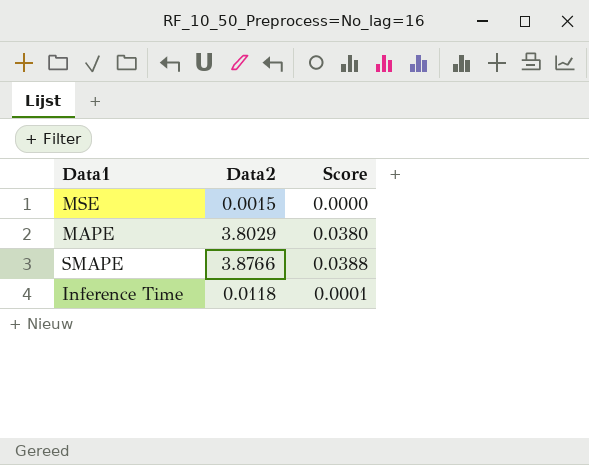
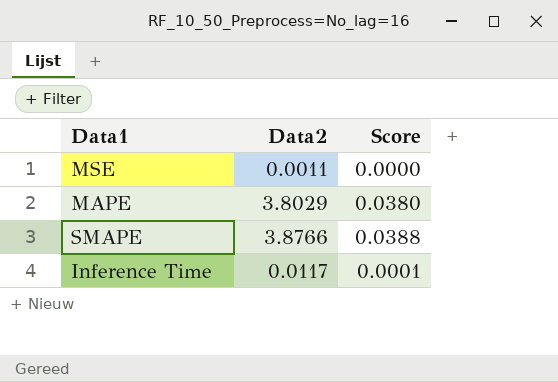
MSE | Data2: 0.0015 -> 0.0011
Inference Time | Data2: 0.0118 -> 0.0117

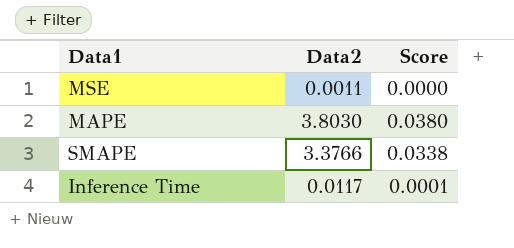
MAPE | Data2: 3.8029 -> 3.8030
SMAPE | Data2: 3.8766 -> 3.3766
SMAPE | Score: 0.0388 -> 0.0338

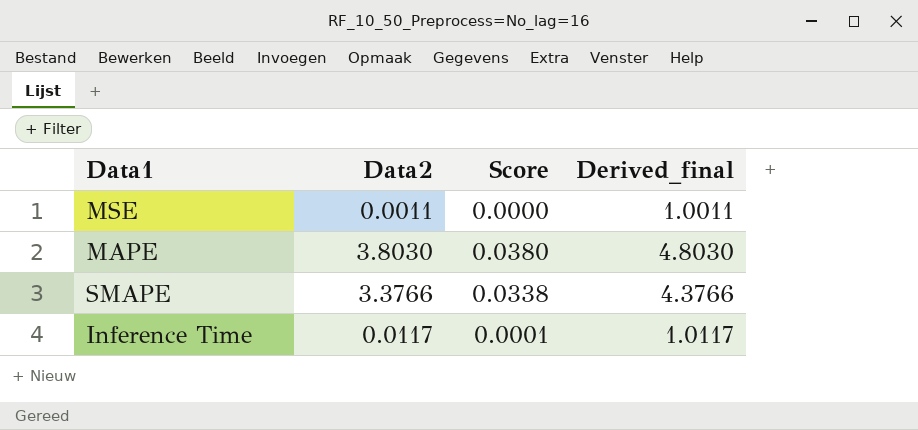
column Derived_final | formula: none -> [Data2] + 1

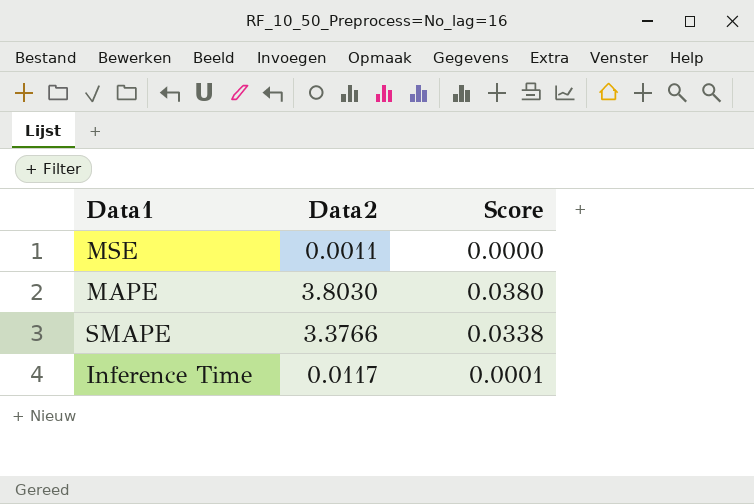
column Derived_final | formula: [Data2] + 1 -> none

